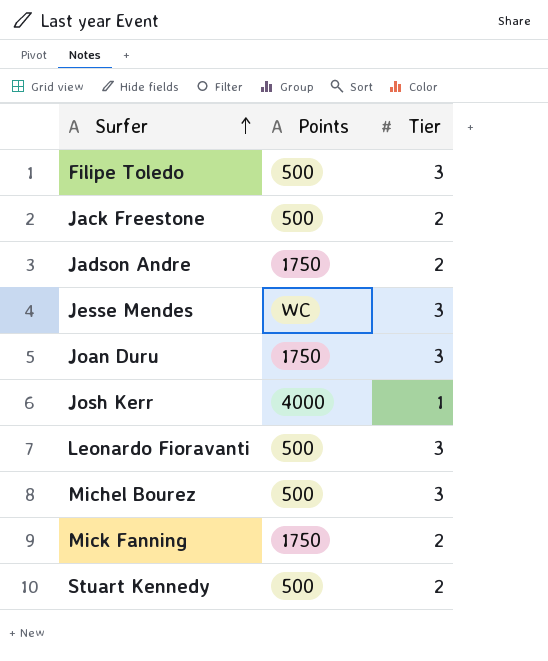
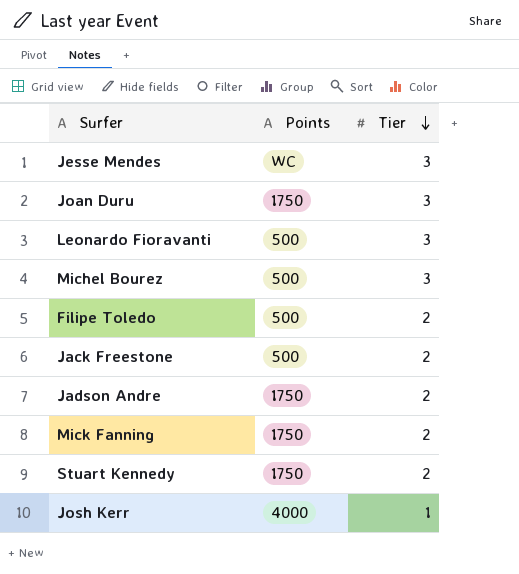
row order: Surfer ascending -> Tier descending
Filipe Toledo | Tier: 3 -> 2
Stuart Kennedy | Points: 500 -> 1750

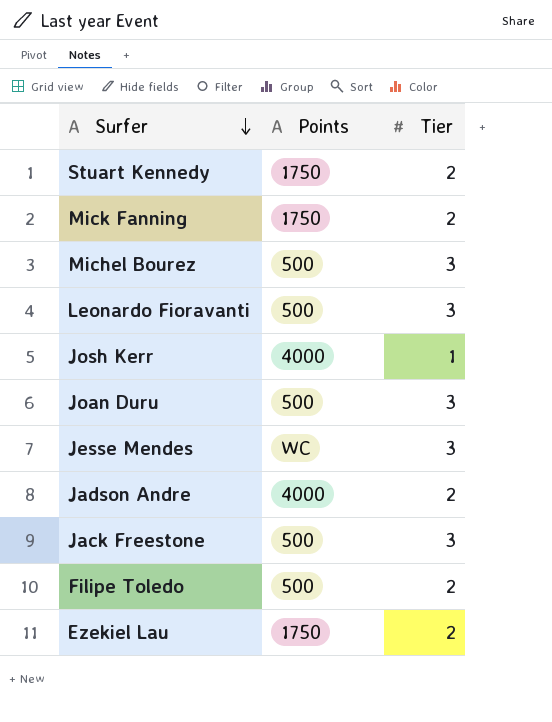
row order: Tier descending -> Surfer descending
Joan Duru | Points: 1750 -> 500
Jadson Andre | Points: 1750 -> 4000
Jack Freestone | Tier: 2 -> 3
row Ezekiel Lau: none -> 1750 | 2

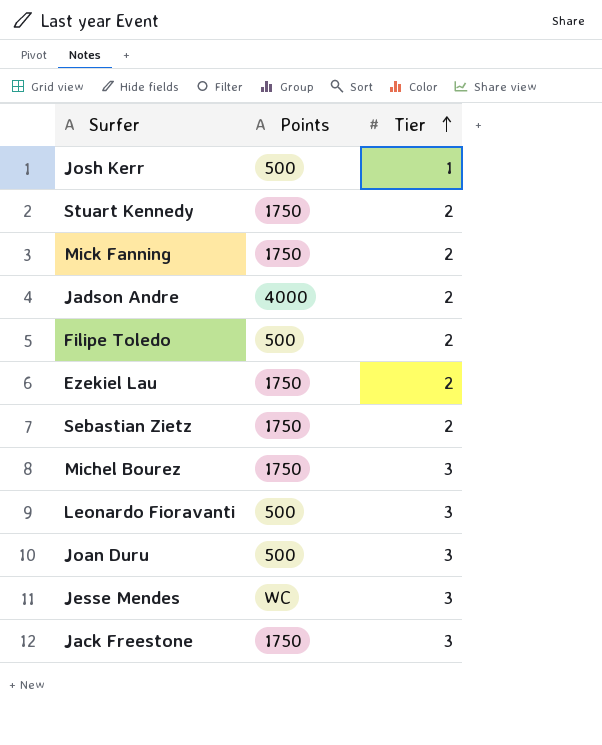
row order: Surfer descending -> Tier ascending
Josh Kerr | Points: 4000 -> 500
row Sebastian Zietz: none -> 1750 | 2
Michel Bourez | Points: 500 -> 1750
Jack Freestone | Points: 500 -> 1750

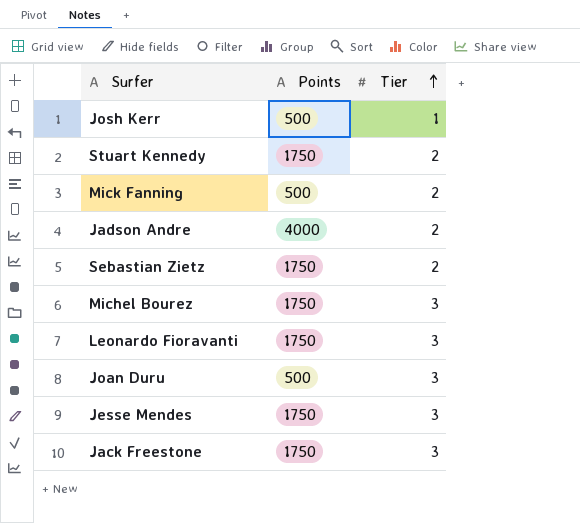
row Filipe Toledo: 500 | 2 -> none
row Ezekiel Lau: 1750 | 2 -> none
Mick Fanning | Points: 1750 -> 500
Leonardo Fioravanti | Points: 500 -> 1750
Jesse Mendes | Points: WC -> 1750

